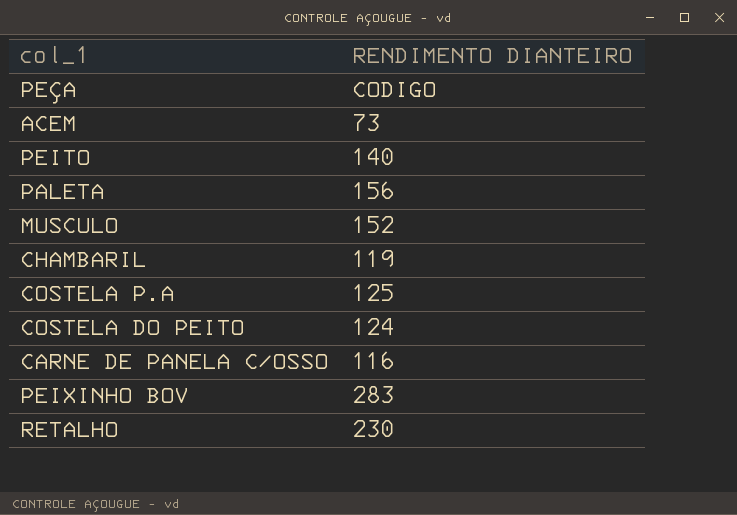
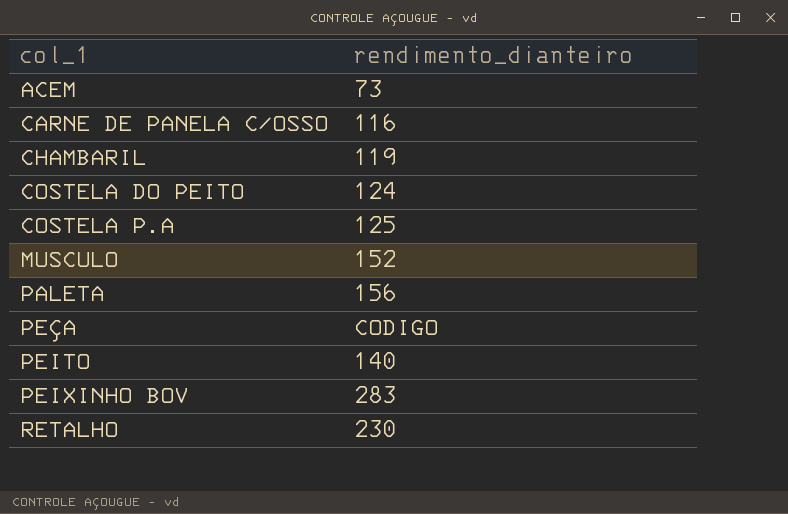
row order: none -> col_1 ascending
column name: RENDIMENTO DIANTEIRO -> rendimento_dianteiro

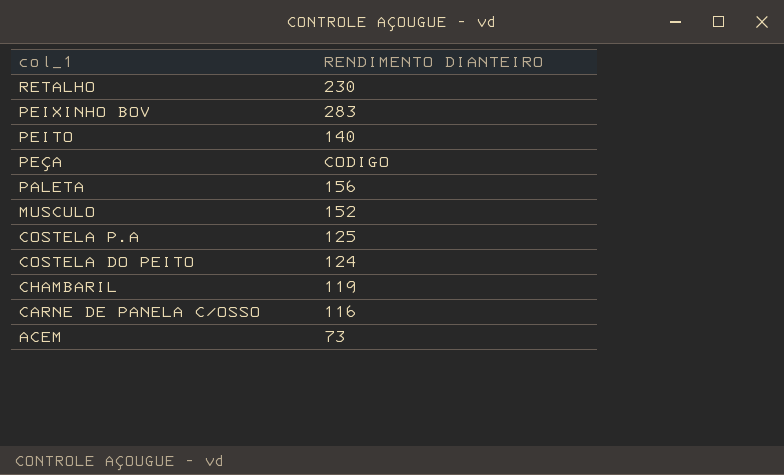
row order: col_1 ascending -> col_1 descending
column name: rendimento_dianteiro -> RENDIMENTO DIANTEIRO

